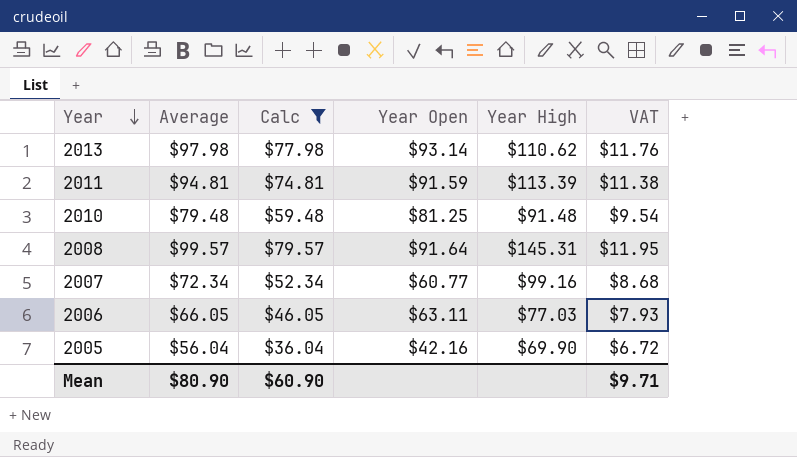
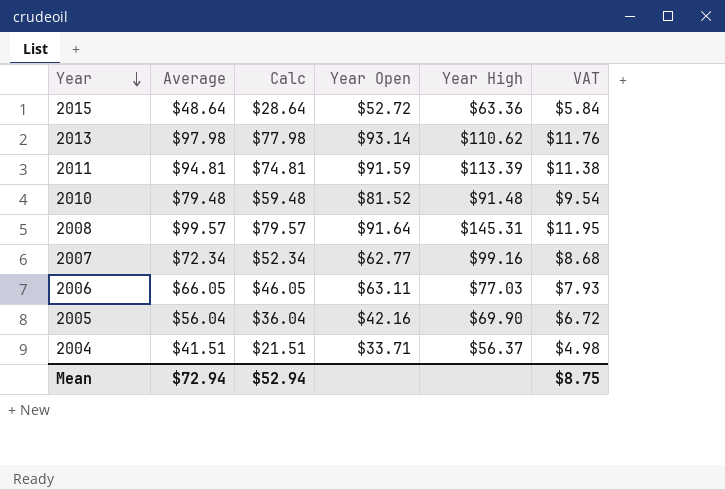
filter: Calc >= $36.04 -> none
2010 | Year Open: $81.25 -> $81.52
2007 | Year Open: $60.77 -> $62.77
Mean | Average: $80.90 -> $72.94
Mean | Calc: $60.90 -> $52.94
Mean | VAT: $9.71 -> $8.75

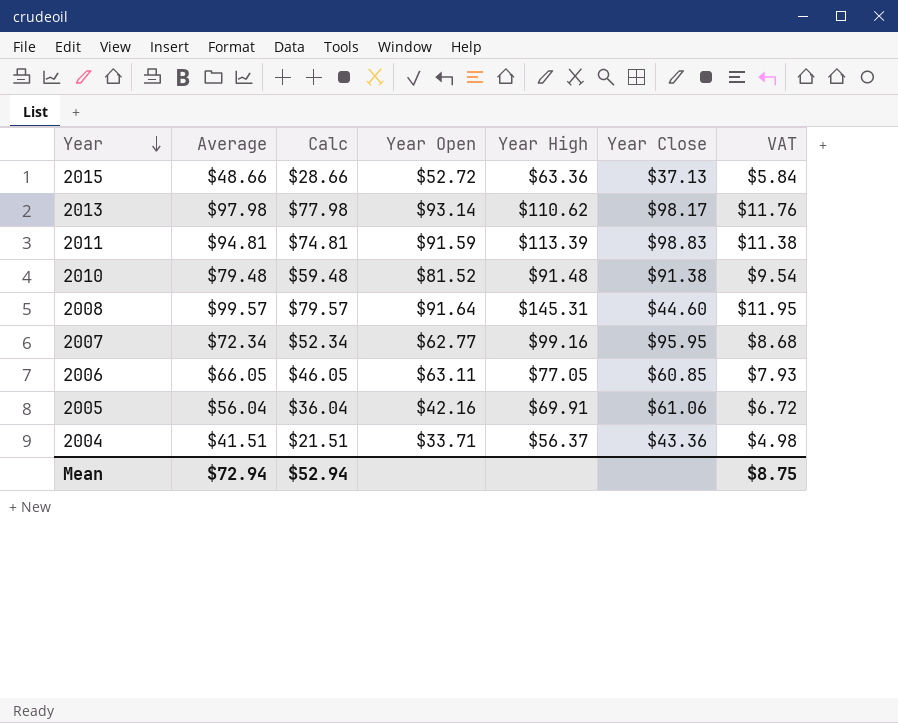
column Year Close | position: none -> 6
2015 | Average: $48.64 -> $48.66
2015 | Calc: $28.64 -> $28.66
2006 | Year High: $77.03 -> $77.05
2005 | Year High: $69.90 -> $69.91

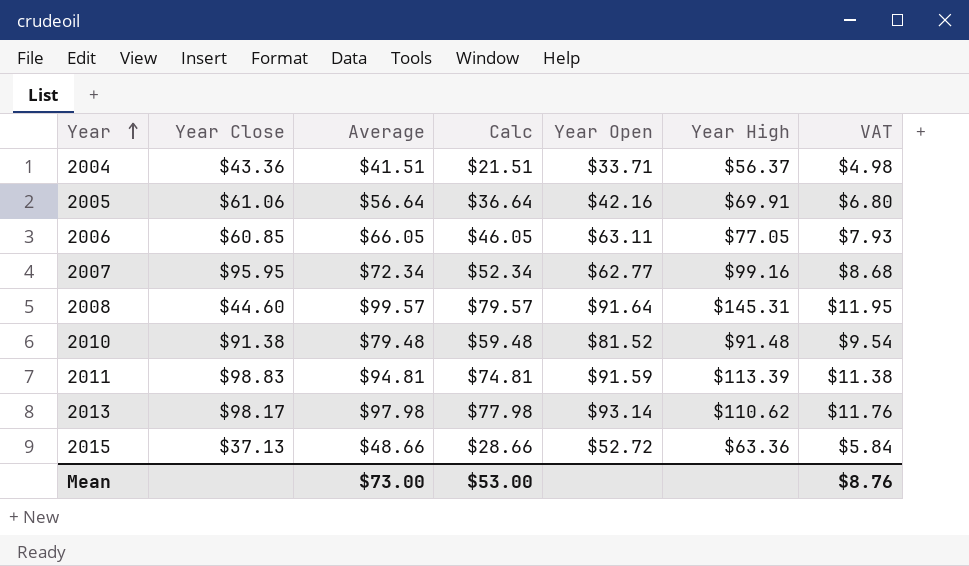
row order: Year descending -> Year ascending
column Year Close | position: 6 -> 2
2005 | Average: $56.04 -> $56.64
2005 | Calc: $36.04 -> $36.64
2005 | VAT: $6.72 -> $6.80
Mean | Average: $72.94 -> $73.00
Mean | Calc: $52.94 -> $53.00
Mean | VAT: $8.75 -> $8.76

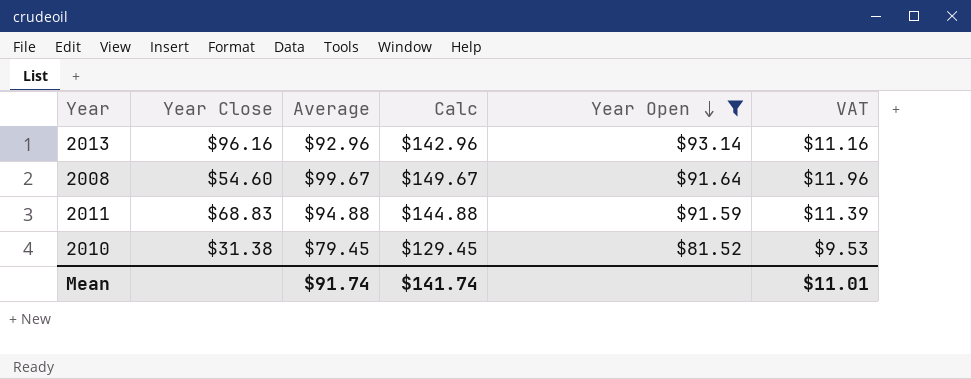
filter: none -> Year Open >= $81.52
row order: Year ascending -> Year Open descending
column Year High | position: 6 -> none
column Calc | formula: [Average] - 20 -> [Average] + 50
2013 | Year Close: $98.17 -> $96.16
2013 | Average: $97.98 -> $92.96
2013 | VAT: $11.76 -> $11.16
2008 | Year Close: $44.60 -> $54.60
2008 | Average: $99.57 -> $99.67
2008 | VAT: $11.95 -> $11.96
2011 | Year Close: $98.83 -> $68.83
2011 | Average: $94.81 -> $94.88
2011 | VAT: $11.38 -> $11.39
2010 | Year Close: $91.38 -> $31.38
2010 | Average: $79.48 -> $79.45
2010 | VAT: $9.54 -> $9.53
Mean | Average: $73.00 -> $91.74
Mean | Calc: $53.00 -> $141.74
Mean | VAT: $8.76 -> $11.01

